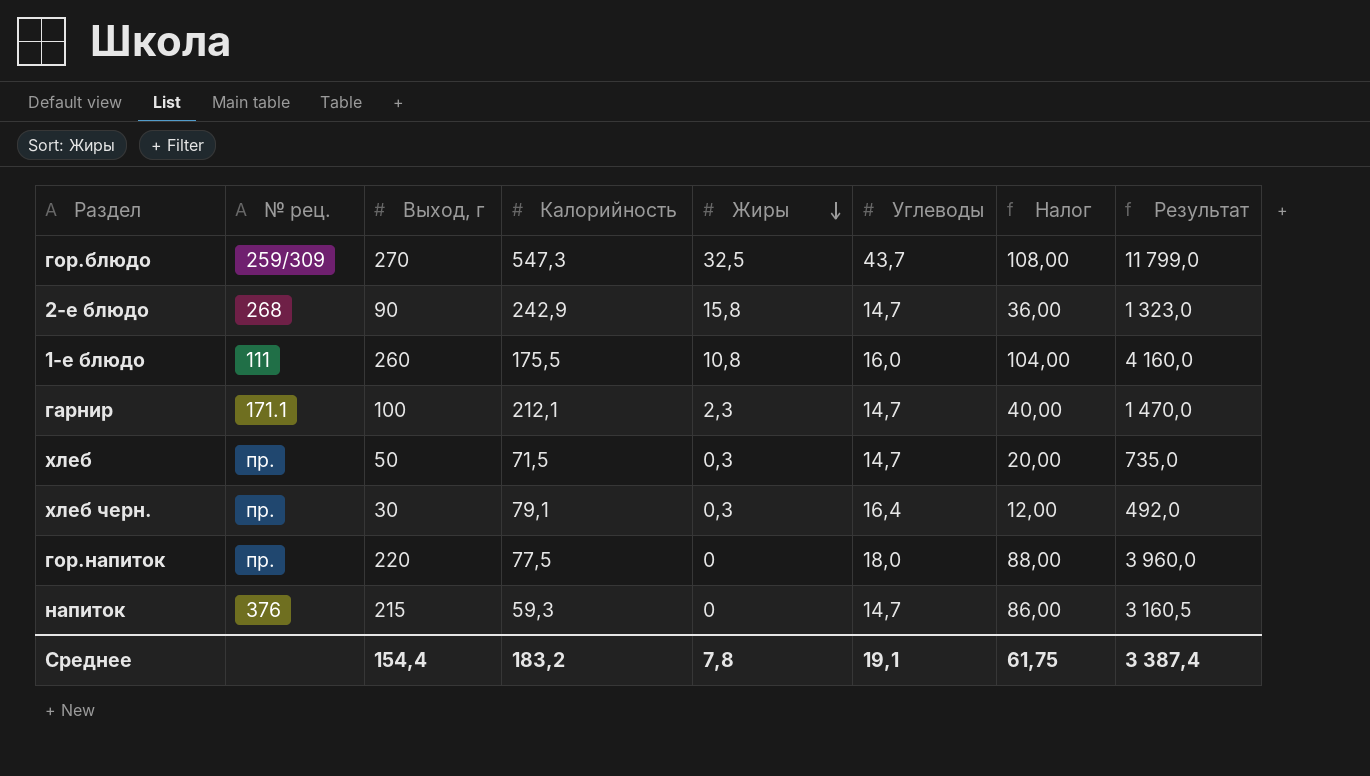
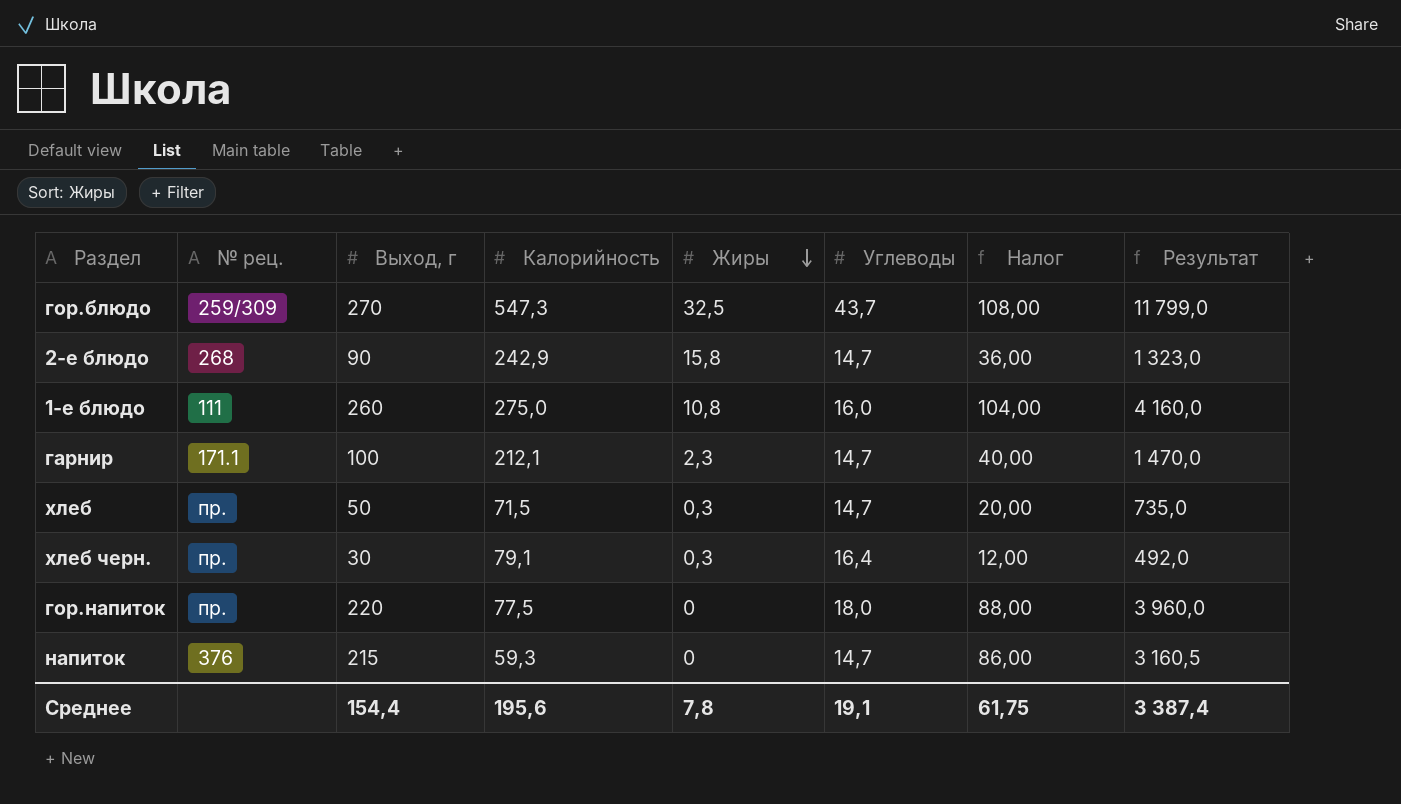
1-е блюдо | Калорийность: 175,5 -> 275,0
Среднее | Калорийность: 183,2 -> 195,6

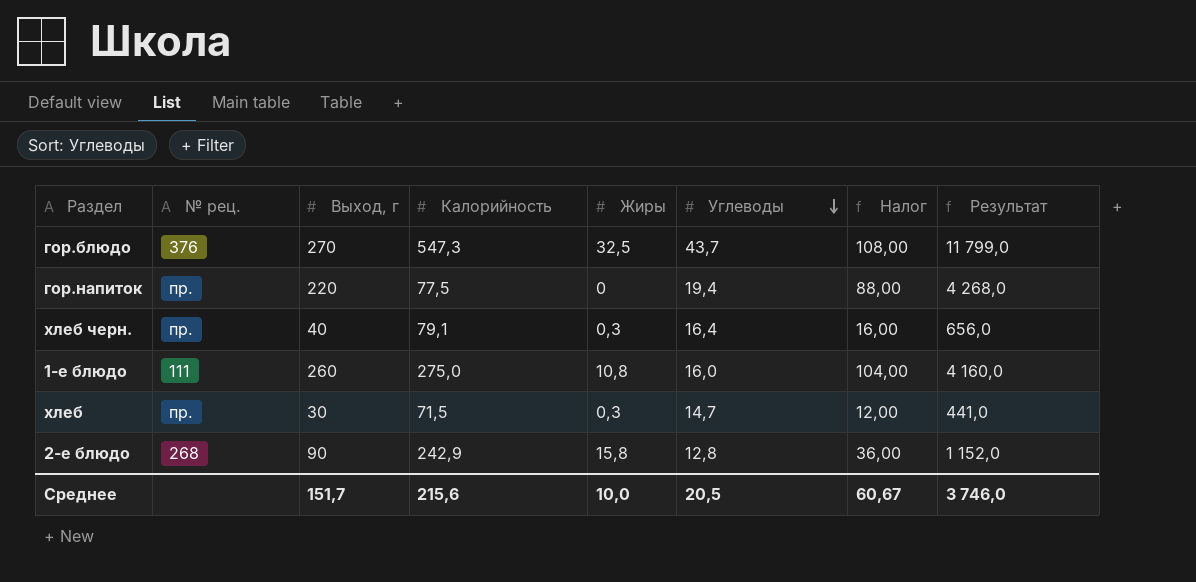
row order: Жиры descending -> Углеводы descending
row гарнир: 171.1 | 100 | 212,1 | 2,3 | 14,7 | 40,00 | 1 470,0 -> none
row напиток: 376 | 215 | 59,3 | 0 | 14,7 | 86,00 | 3 160,5 -> none
гор.блюдо | № рец.: 259/309 -> 376
гор.напиток | Углеводы: 18,0 -> 19,4
гор.напиток | Результат: 3 960,0 -> 4 268,0
хлеб черн. | Выход, г: 30 -> 40
хлеб черн. | Налог: 12,00 -> 16,00
хлеб черн. | Результат: 492,0 -> 656,0
хлеб | Выход, г: 50 -> 30
хлеб | Налог: 20,00 -> 12,00
хлеб | Результат: 735,0 -> 441,0
2-е блюдо | Углеводы: 14,7 -> 12,8
2-е блюдо | Результат: 1 323,0 -> 1 152,0
Среднее | Выход, г: 154,4 -> 151,7
Среднее | Калорийность: 195,6 -> 215,6
Среднее | Жиры: 7,8 -> 10,0
Среднее | Углеводы: 19,1 -> 20,5
Среднее | Налог: 61,75 -> 60,67
Среднее | Результат: 3 387,4 -> 3 746,0

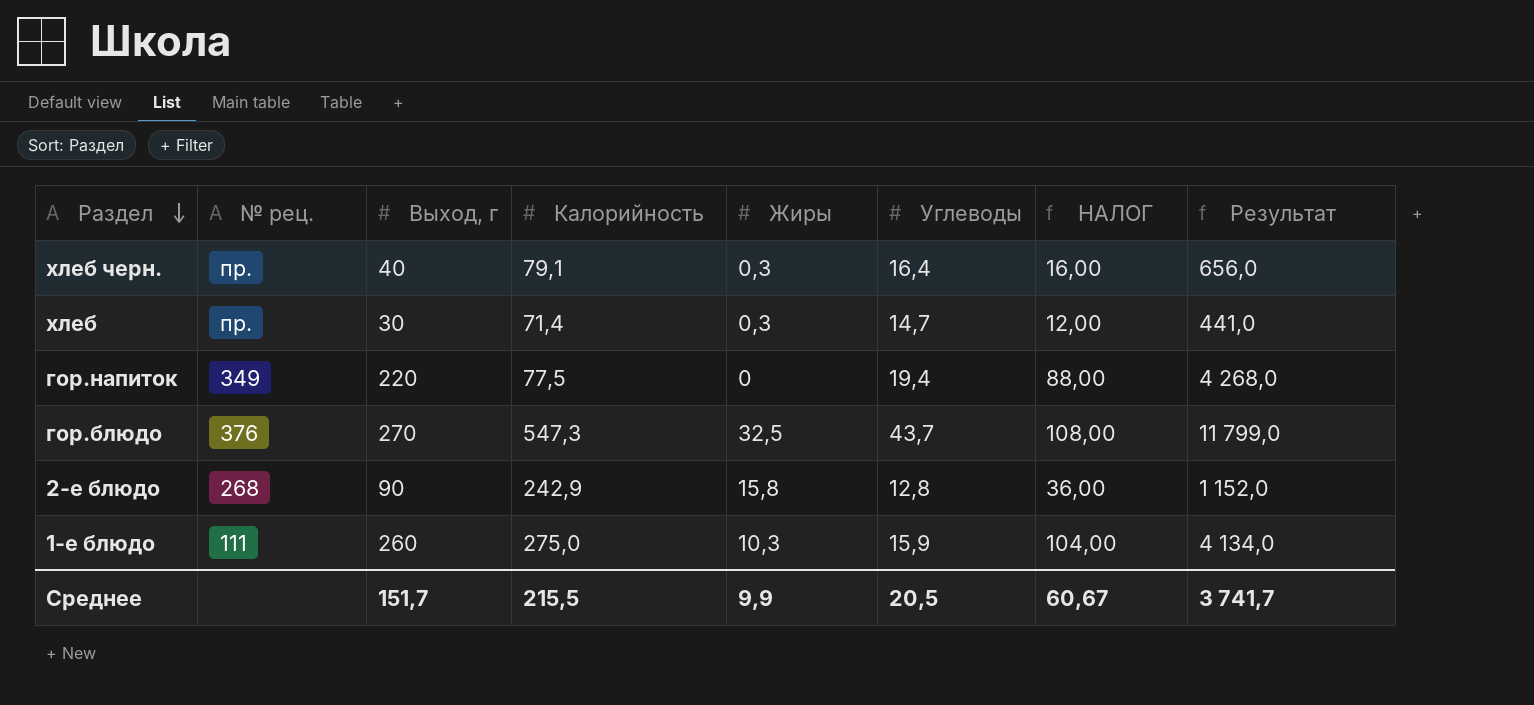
row order: Углеводы descending -> Раздел descending
column name: Налог -> НАЛОГ
хлеб | Калорийность: 71,5 -> 71,4
гор.напиток | № рец.: пр. -> 349
1-е блюдо | Жиры: 10,8 -> 10,3
1-е блюдо | Углеводы: 16,0 -> 15,9
1-е блюдо | Результат: 4 160,0 -> 4 134,0
Среднее | Калорийность: 215,6 -> 215,5
Среднее | Жиры: 10,0 -> 9,9
Среднее | Результат: 3 746,0 -> 3 741,7

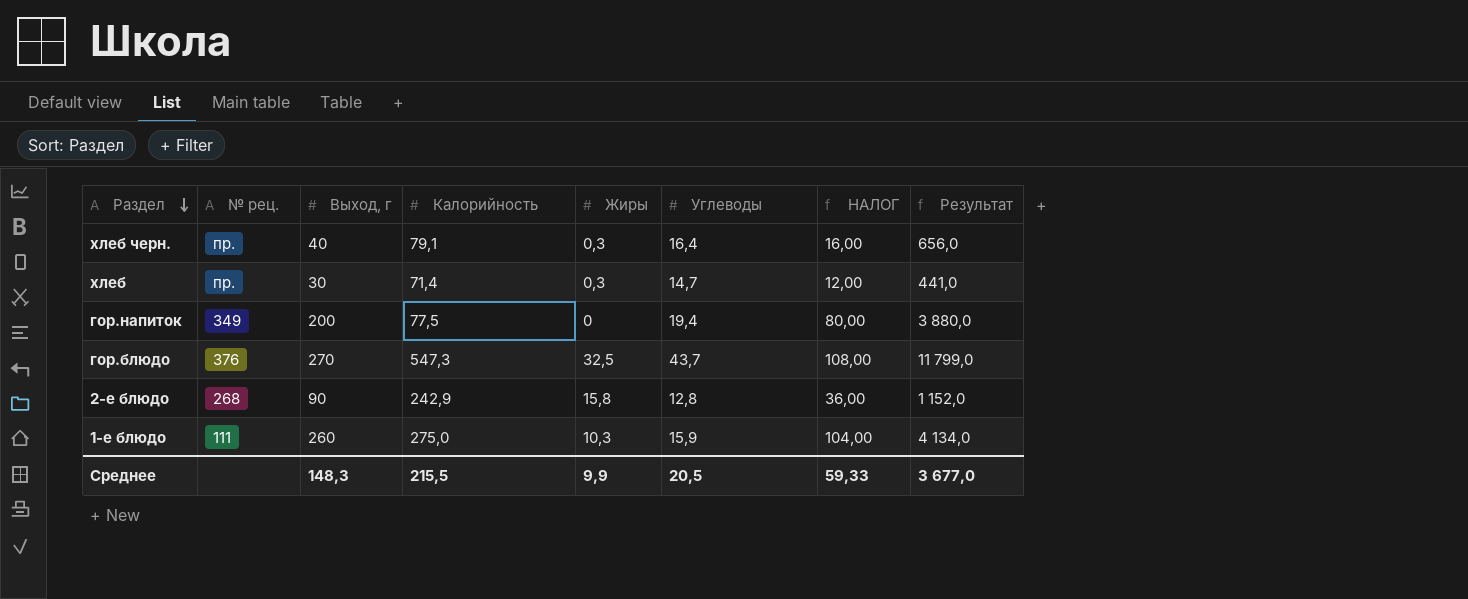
гор.напиток | Выход, г: 220 -> 200
гор.напиток | НАЛОГ: 88,00 -> 80,00
гор.напиток | Результат: 4 268,0 -> 3 880,0
Среднее | Выход, г: 151,7 -> 148,3
Среднее | НАЛОГ: 60,67 -> 59,33
Среднее | Результат: 3 741,7 -> 3 677,0

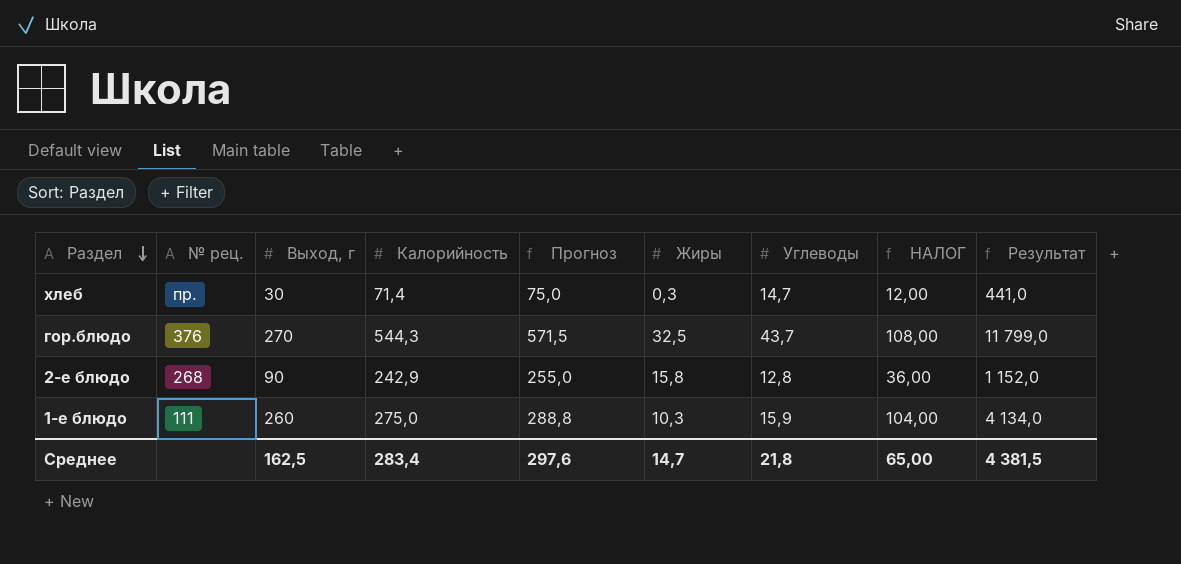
column Прогноз | formula: none -> [Калорийность] * 1,05
row хлеб черн.: пр. | 40 | 79,1 | 0,3 | 16,4 | 16,00 | 656,0 -> none
row гор.напиток: 349 | 200 | 77,5 | 0 | 19,4 | 80,00 | 3 880,0 -> none
гор.блюдо | Калорийность: 547,3 -> 544,3
Среднее | Выход, г: 148,3 -> 162,5
Среднее | Калорийность: 215,5 -> 283,4
Среднее | Жиры: 9,9 -> 14,7
Среднее | Углеводы: 20,5 -> 21,8
Среднее | НАЛОГ: 59,33 -> 65,00
Среднее | Результат: 3 677,0 -> 4 381,5

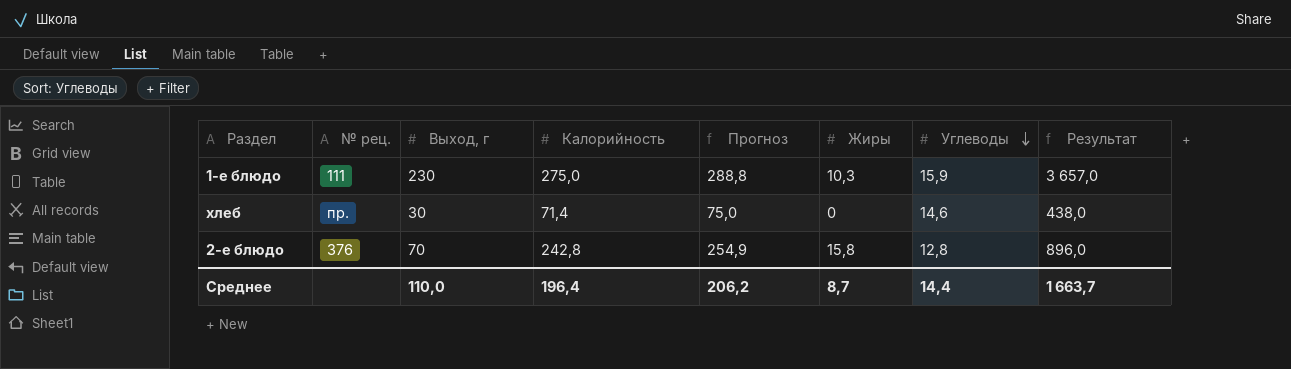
row order: Раздел descending -> Углеводы descending
column НАЛОГ | formula: [Выход, г] * 0,4 -> none
row гор.блюдо: 376 | 270 | 544,3 | 571,5 | 32,5 | 43,7 | 108,00 | 11 799,0 -> none
1-е блюдо | Выход, г: 260 -> 230
1-е блюдо | Результат: 4 134,0 -> 3 657,0
хлеб | Жиры: 0,3 -> 0
хлеб | Углеводы: 14,7 -> 14,6
хлеб | Результат: 441,0 -> 438,0
2-е блюдо | № рец.: 268 -> 376
2-е блюдо | Выход, г: 90 -> 70
2-е блюдо | Калорийность: 242,9 -> 242,8
2-е блюдо | Прогноз: 255,0 -> 254,9
2-е блюдо | Результат: 1 152,0 -> 896,0
Среднее | Выход, г: 162,5 -> 110,0
Среднее | Калорийность: 283,4 -> 196,4
Среднее | Прогноз: 297,6 -> 206,2
Среднее | Жиры: 14,7 -> 8,7
Среднее | Углеводы: 21,8 -> 14,4
Среднее | Результат: 4 381,5 -> 1 663,7

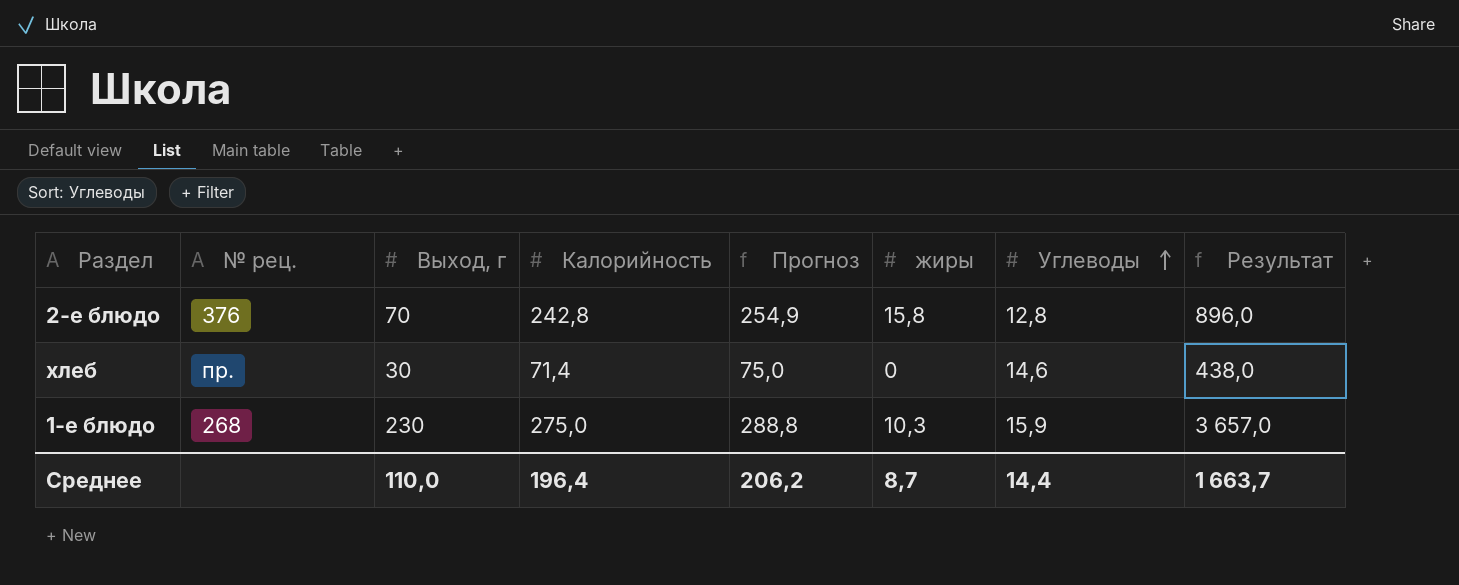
row order: Углеводы descending -> Углеводы ascending
column name: Жиры -> жиры
1-е блюдо | № рец.: 111 -> 268

